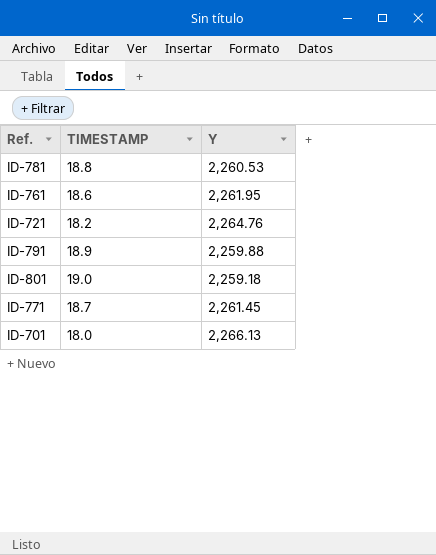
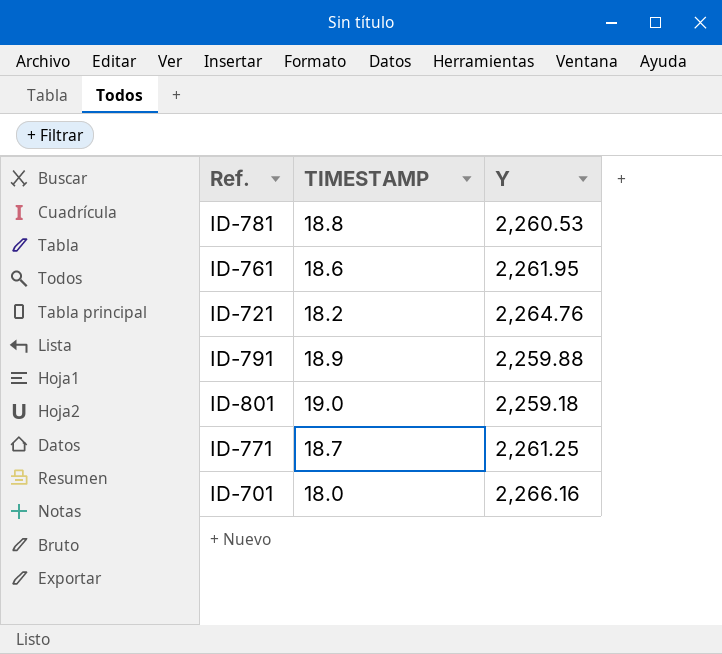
ID-771 | Y: 2,261.45 -> 2,261.25
ID-701 | Y: 2,266.13 -> 2,266.16

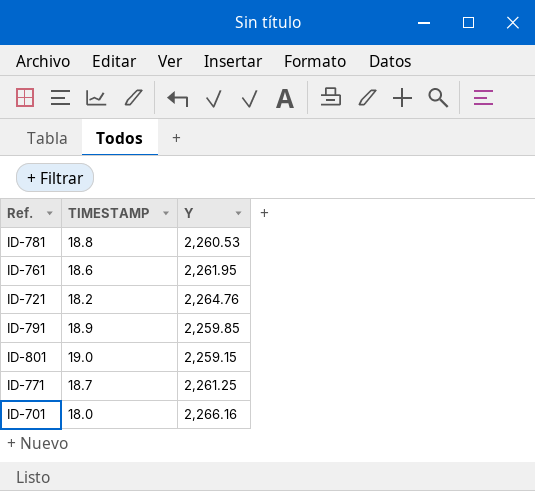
ID-791 | Y: 2,259.88 -> 2,259.85
ID-801 | Y: 2,259.18 -> 2,259.15

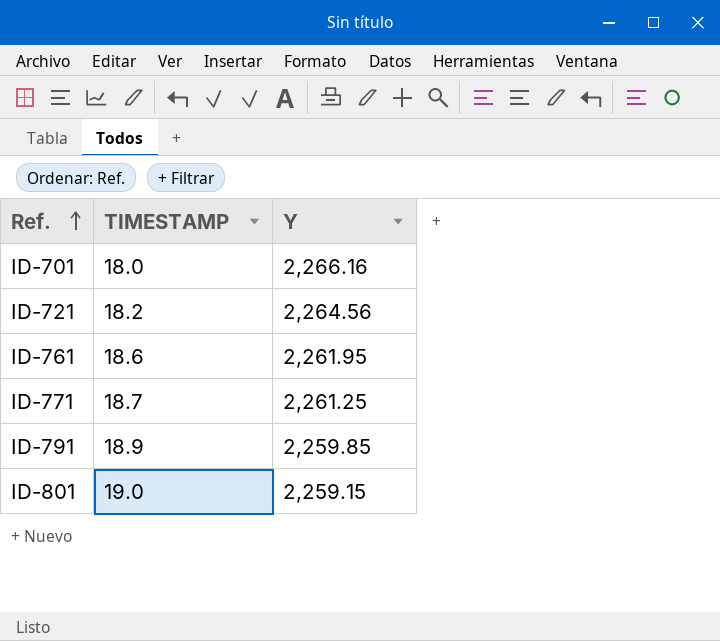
row order: none -> Ref. ascending
row ID-781: 18.8 | 2,260.53 -> none
ID-721 | Y: 2,264.76 -> 2,264.56

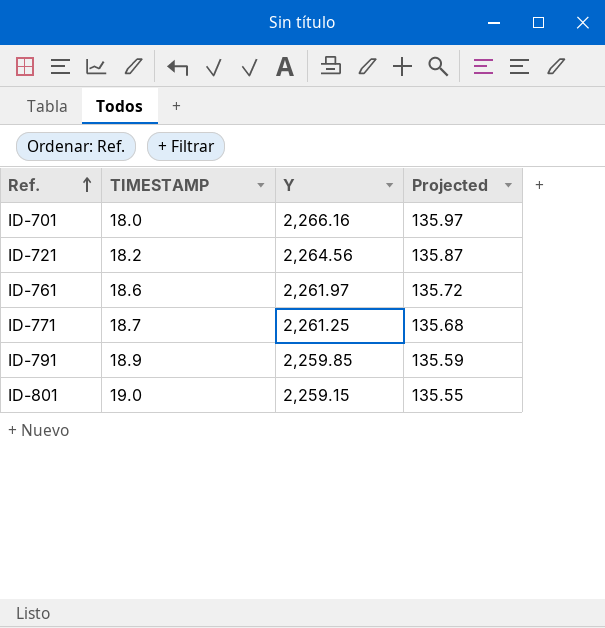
column Projected | formula: none -> [Y] * 0.06
ID-761 | Y: 2,261.95 -> 2,261.97

